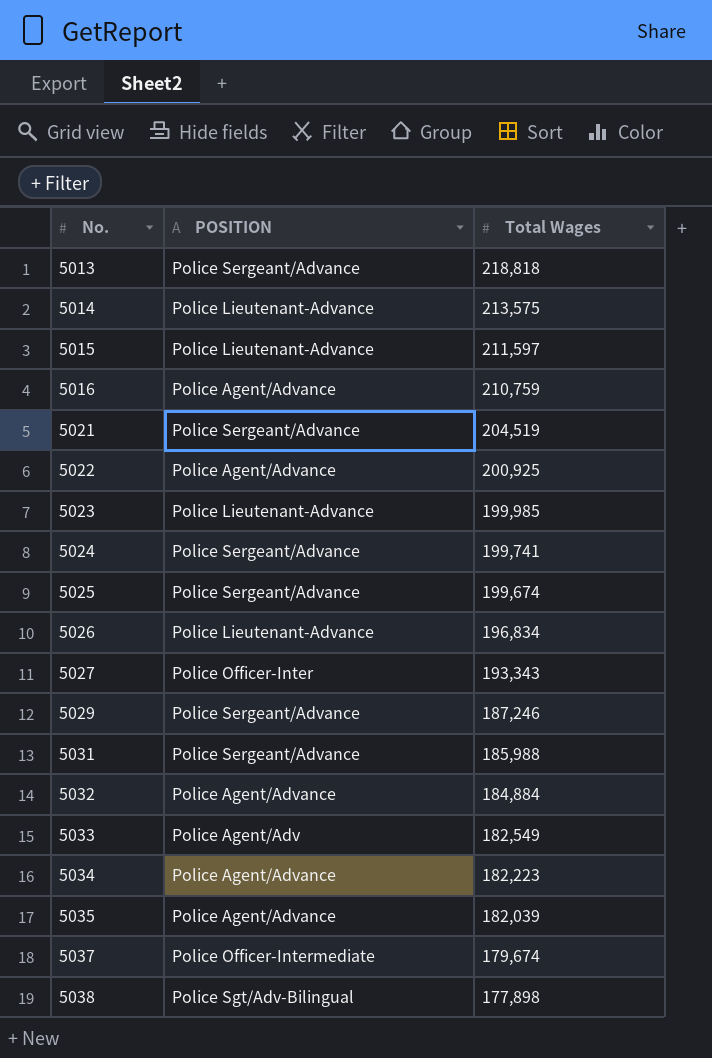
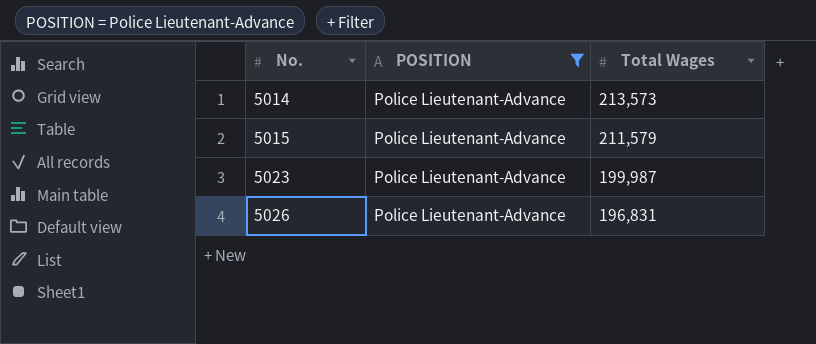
filter: none -> POSITION = Police Lieutenant-Advance
5014 | Total Wages: 213,575 -> 213,573
5015 | Total Wages: 211,597 -> 211,579
5023 | Total Wages: 199,985 -> 199,987
5026 | Total Wages: 196,834 -> 196,831

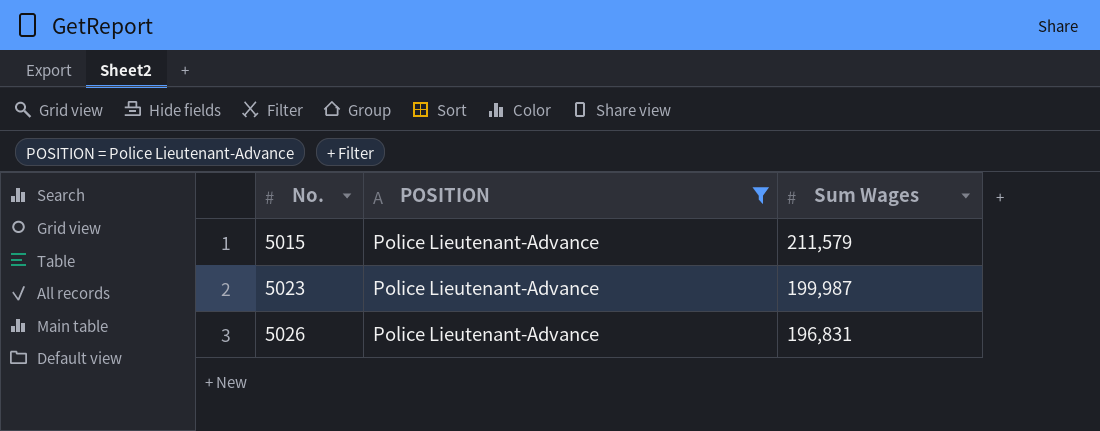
column name: Total Wages -> Sum Wages
row 5014: Police Lieutenant-Advance | 213,573 -> none

